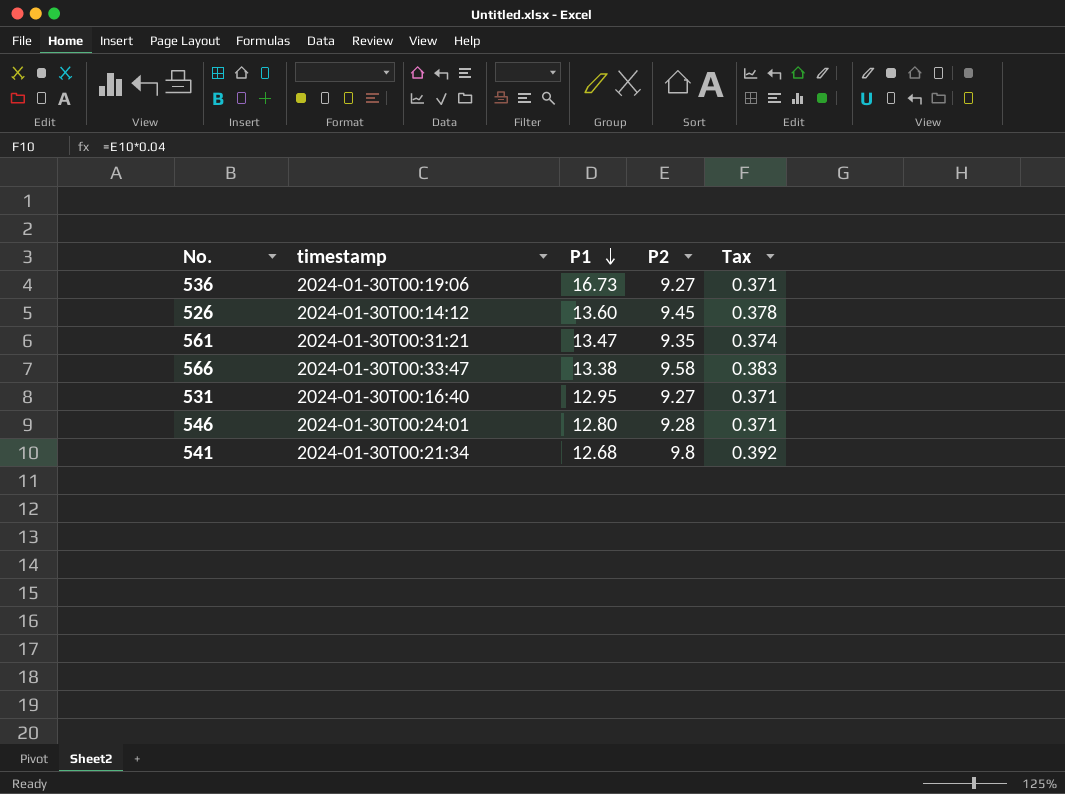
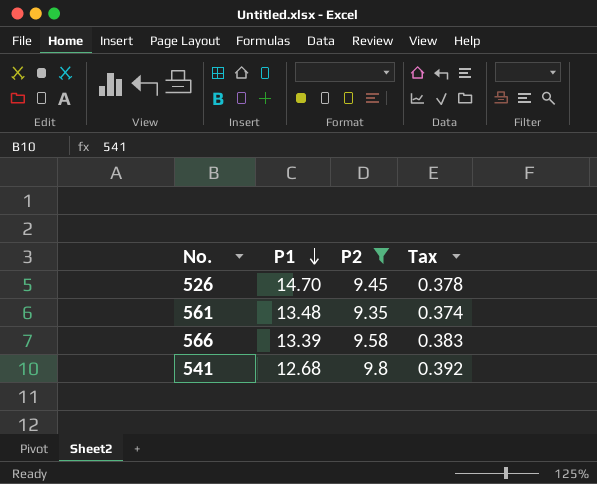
filter: none -> P2 >= 9.35
column timestamp | position: 2 -> none
526 | P1: 13.60 -> 14.70
561 | P1: 13.47 -> 13.48
566 | P1: 13.38 -> 13.39

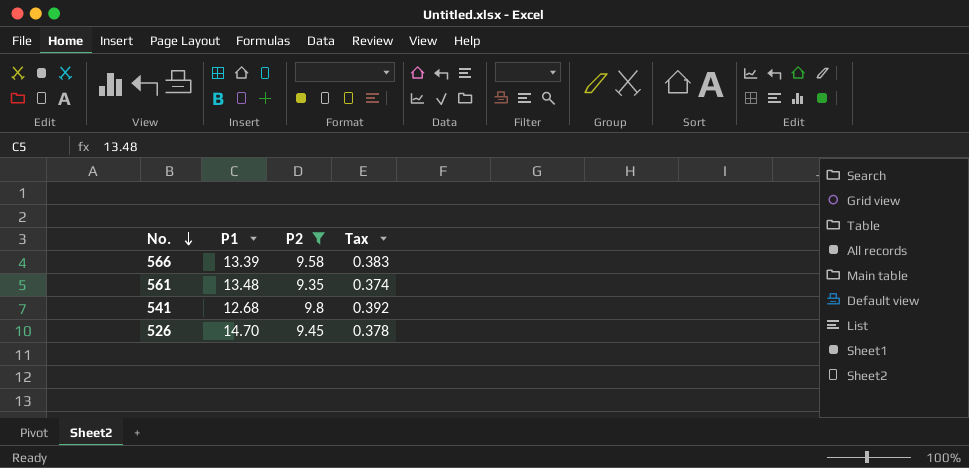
row order: P1 descending -> No. descending

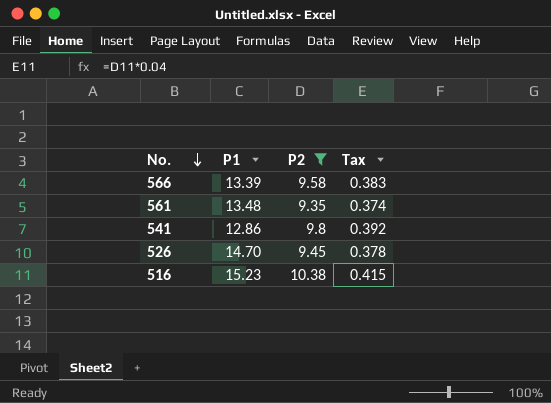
541 | P1: 12.68 -> 12.86
row 516: none -> 15.23 | 10.38 | 0.415

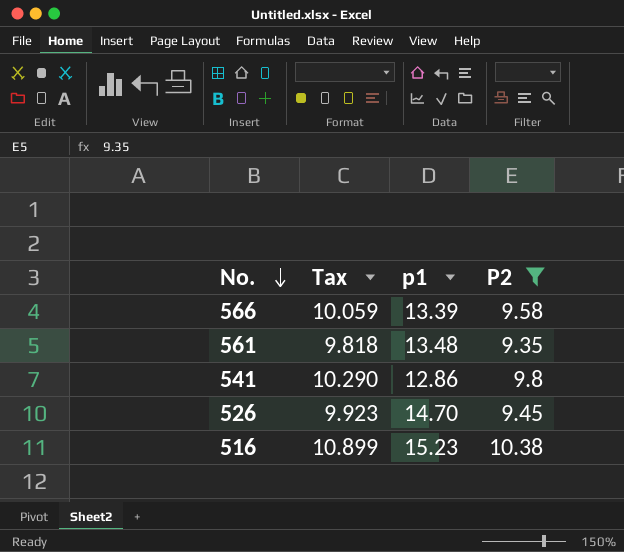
column Tax | formula: [P2] * 0.04 -> [P2] * 1.05
column Tax | position: 4 -> 2
column name: P1 -> p1

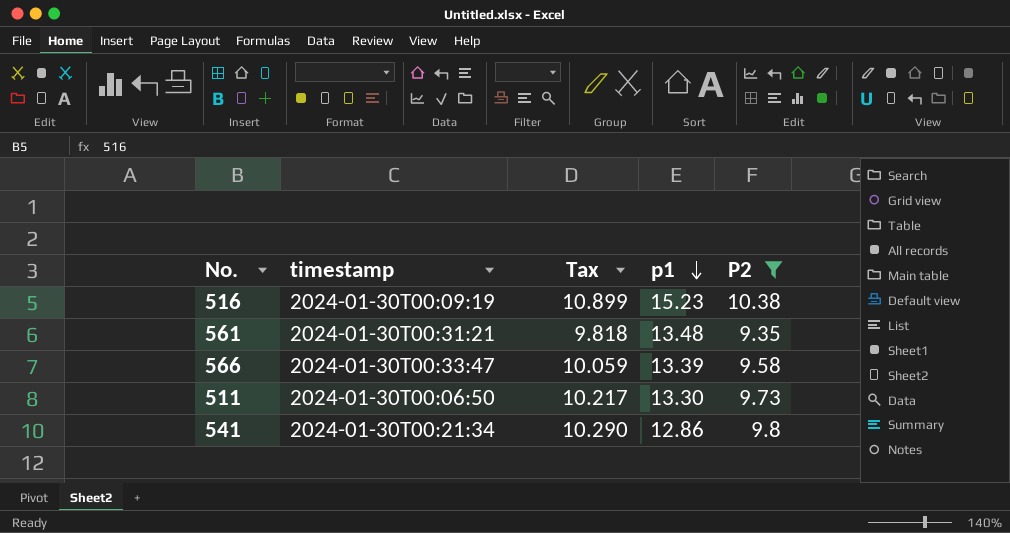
row order: No. descending -> p1 descending
column timestamp | position: none -> 2
row 526: 9.923 | 14.70 | 9.45 -> none
row 511: none -> 2024-01-30T00:06:50 | 10.217 | 13.30 | 9.73

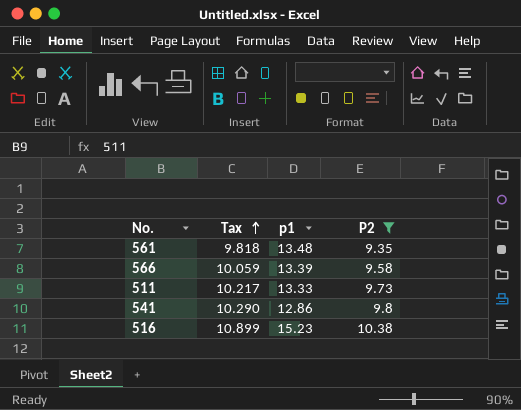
row order: p1 descending -> Tax ascending
column timestamp | position: 2 -> none
511 | p1: 13.30 -> 13.33

